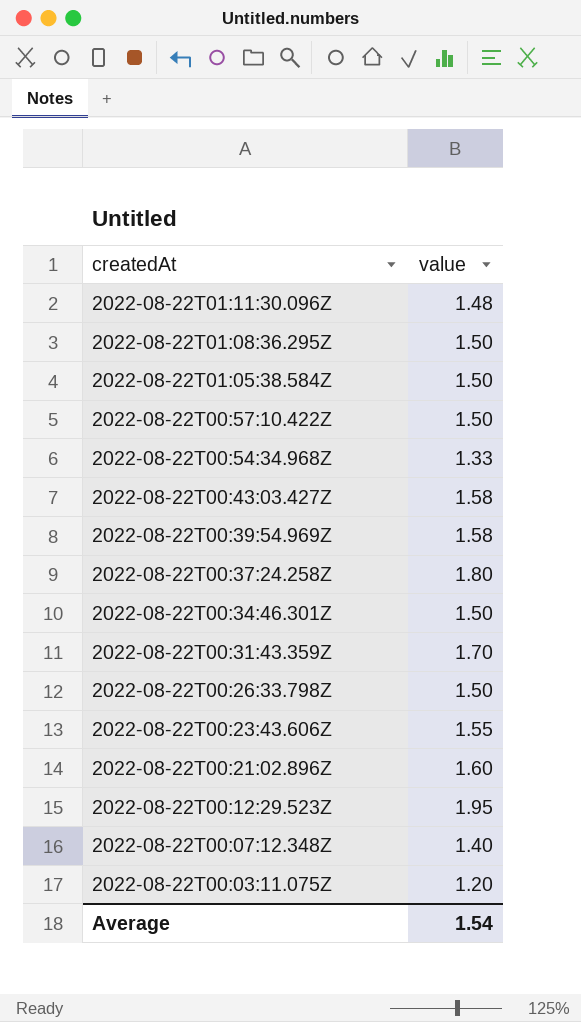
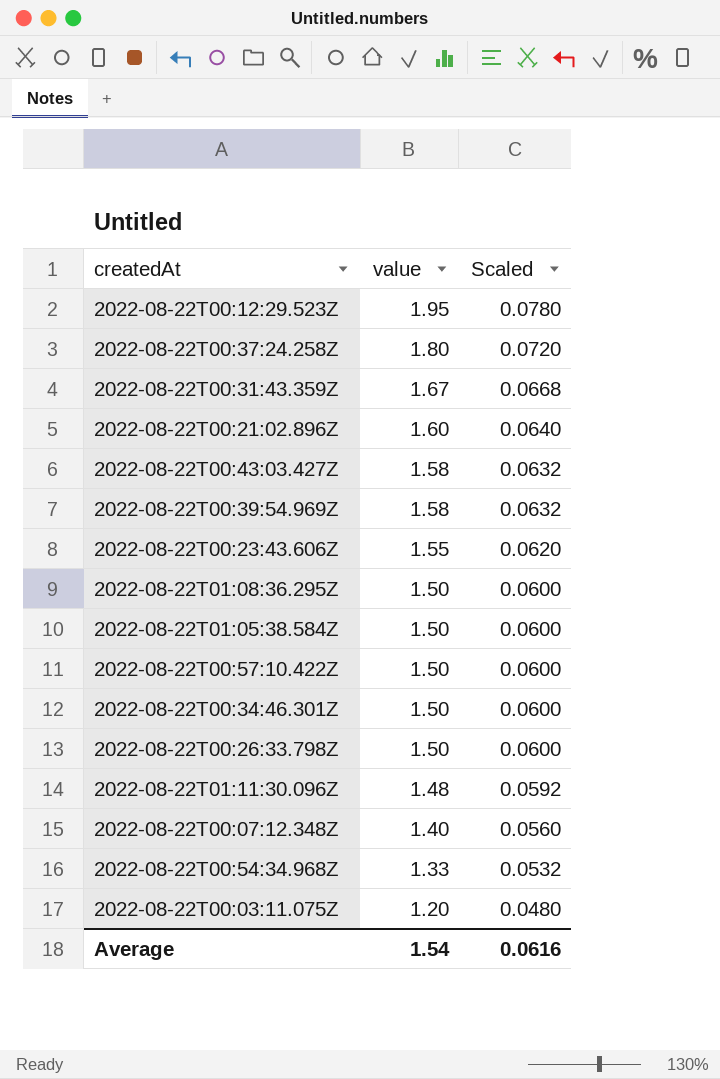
row order: createdAt descending -> value descending
column Scaled | formula: none -> [value] * 0.04
2022-08-22T00:31:43.359Z | value: 1.70 -> 1.67

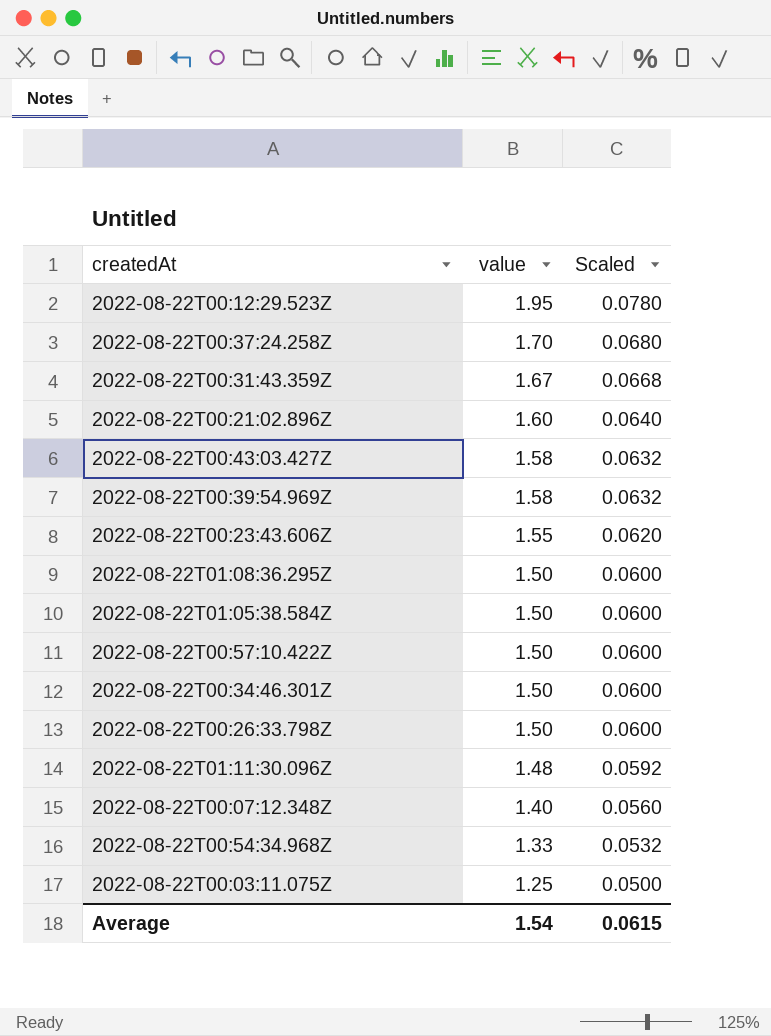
2022-08-22T00:37:24.258Z | value: 1.80 -> 1.70
2022-08-22T00:37:24.258Z | Scaled: 0.0720 -> 0.0680
2022-08-22T00:03:11.075Z | value: 1.20 -> 1.25
2022-08-22T00:03:11.075Z | Scaled: 0.0480 -> 0.0500
Average | Scaled: 0.0616 -> 0.0615

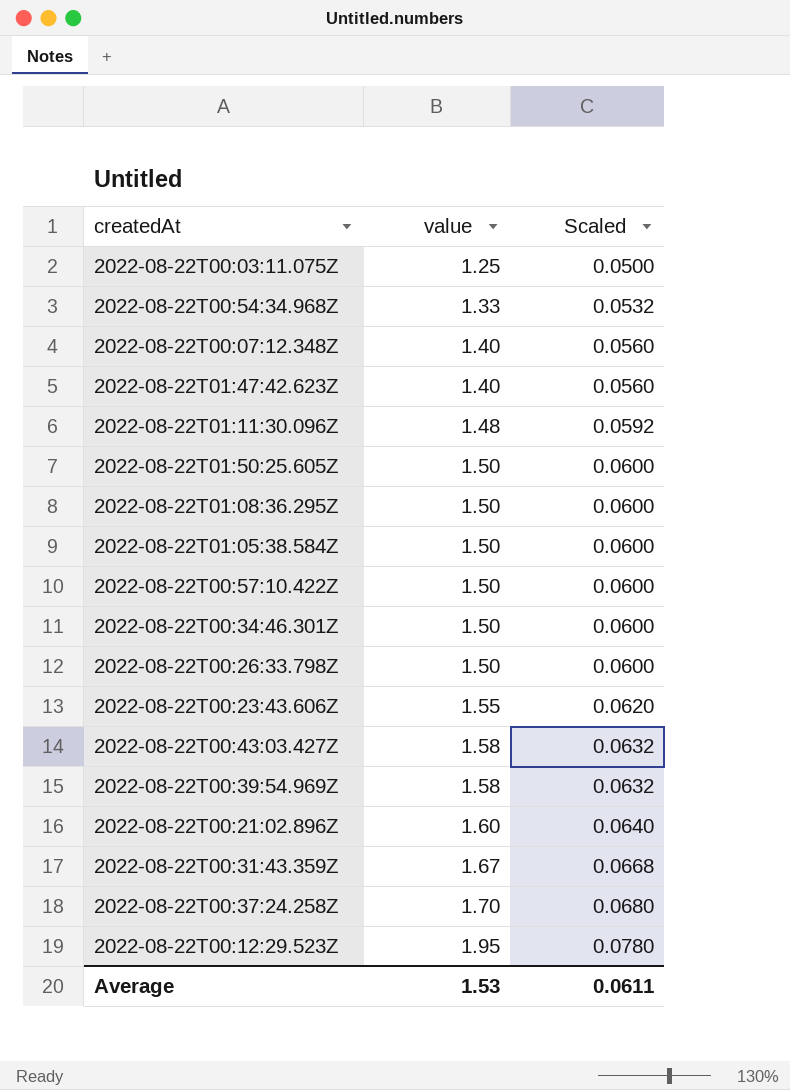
row order: value descending -> value ascending
row 2022-08-22T01:47:42.623Z: none -> 1.40 | 0.0560
row 2022-08-22T01:50:25.605Z: none -> 1.50 | 0.0600
Average | value: 1.54 -> 1.53
Average | Scaled: 0.0615 -> 0.0611

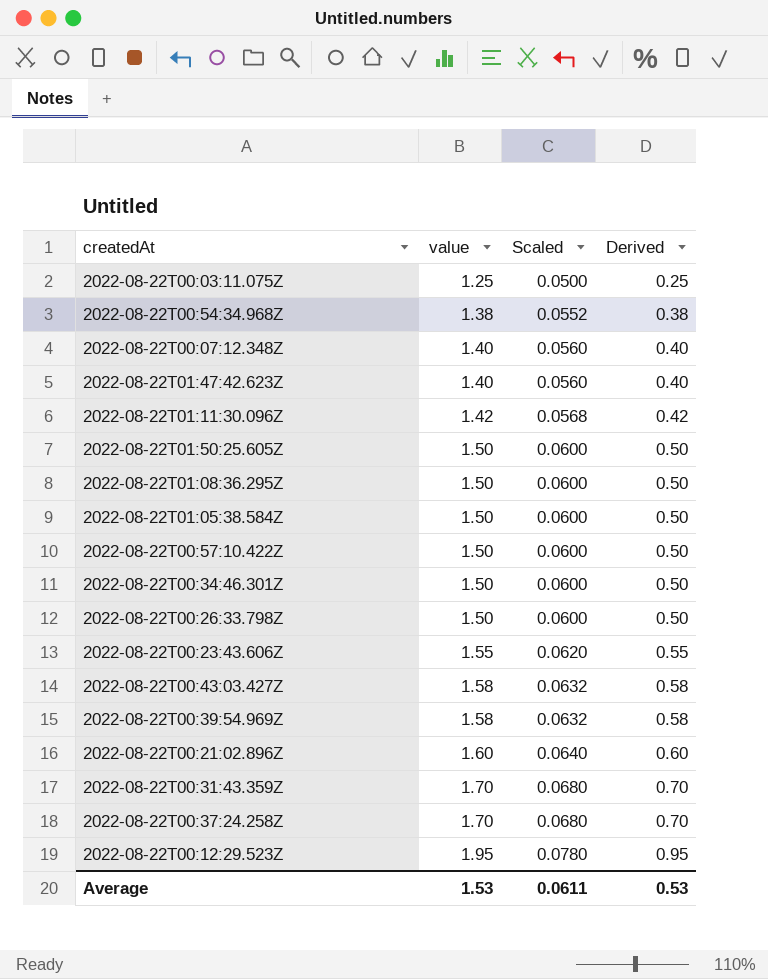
column Derived | formula: none -> [value] - 1
2022-08-22T00:54:34.968Z | value: 1.33 -> 1.38
2022-08-22T00:54:34.968Z | Scaled: 0.0532 -> 0.0552
2022-08-22T01:11:30.096Z | value: 1.48 -> 1.42
2022-08-22T01:11:30.096Z | Scaled: 0.0592 -> 0.0568
2022-08-22T00:31:43.359Z | value: 1.67 -> 1.70
2022-08-22T00:31:43.359Z | Scaled: 0.0668 -> 0.0680

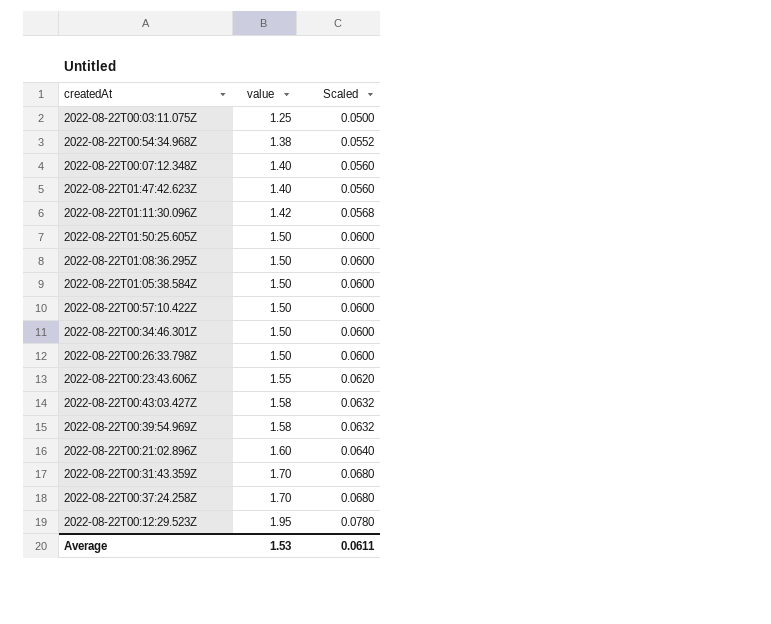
column Derived | formula: [value] - 1 -> none

